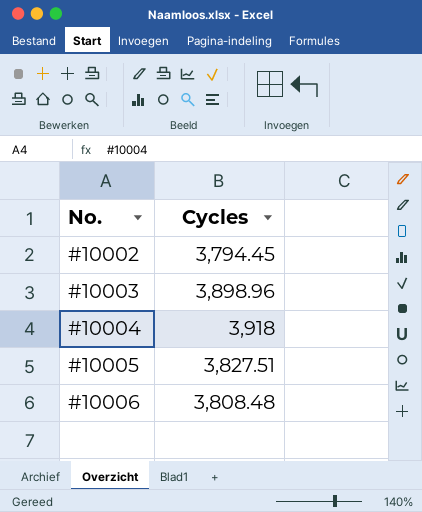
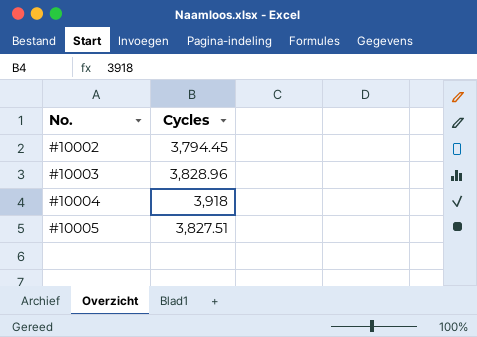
row #10006: 3,808.48 -> none
#10003 | Cycles: 3,898.96 -> 3,828.96

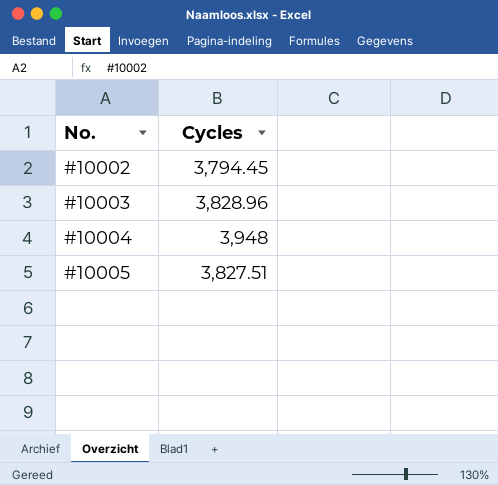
#10004 | Cycles: 3,918 -> 3,948

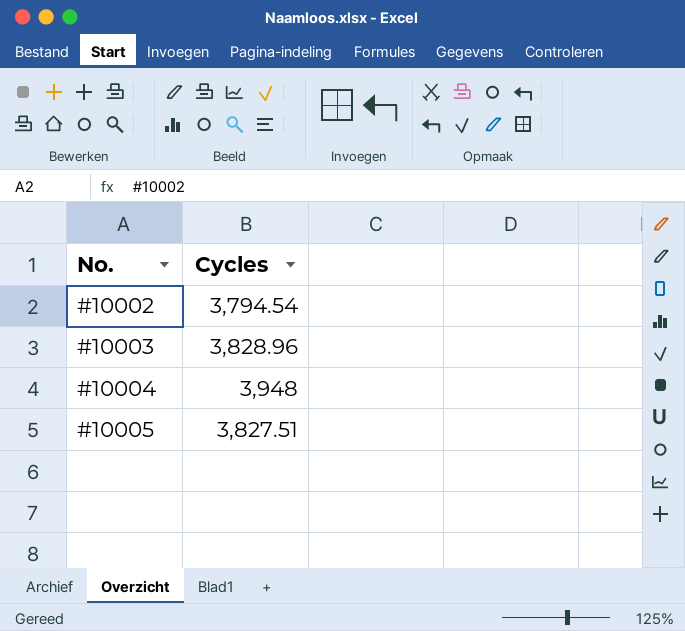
#10002 | Cycles: 3,794.45 -> 3,794.54

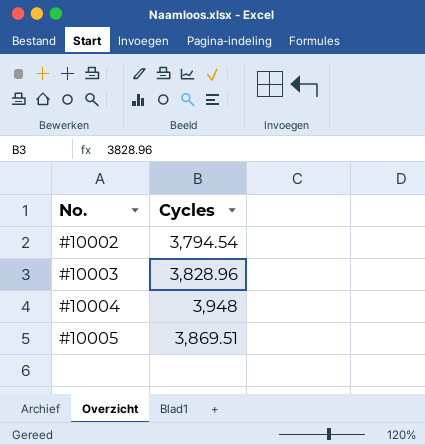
#10005 | Cycles: 3,827.51 -> 3,869.51

